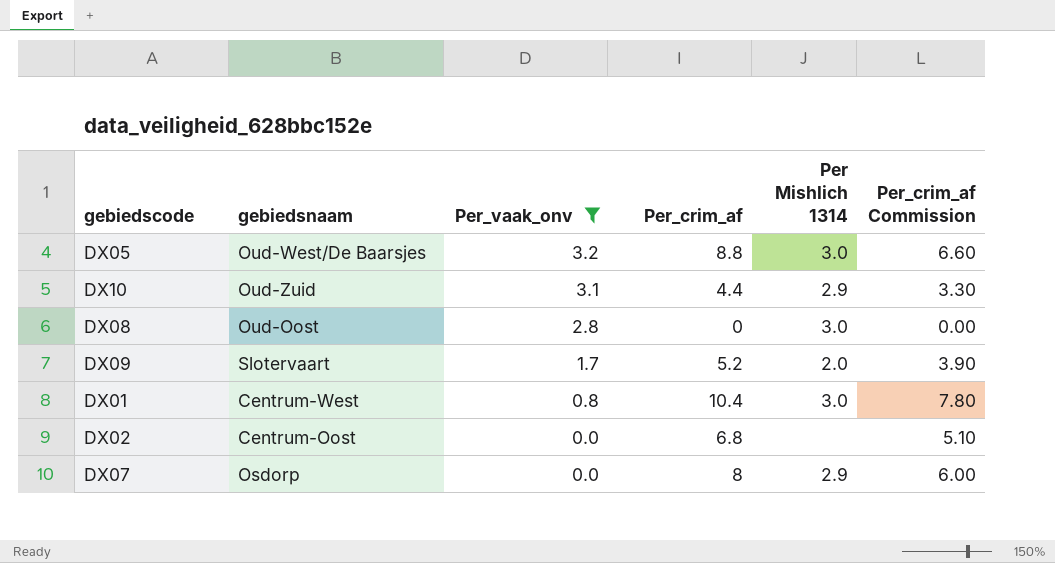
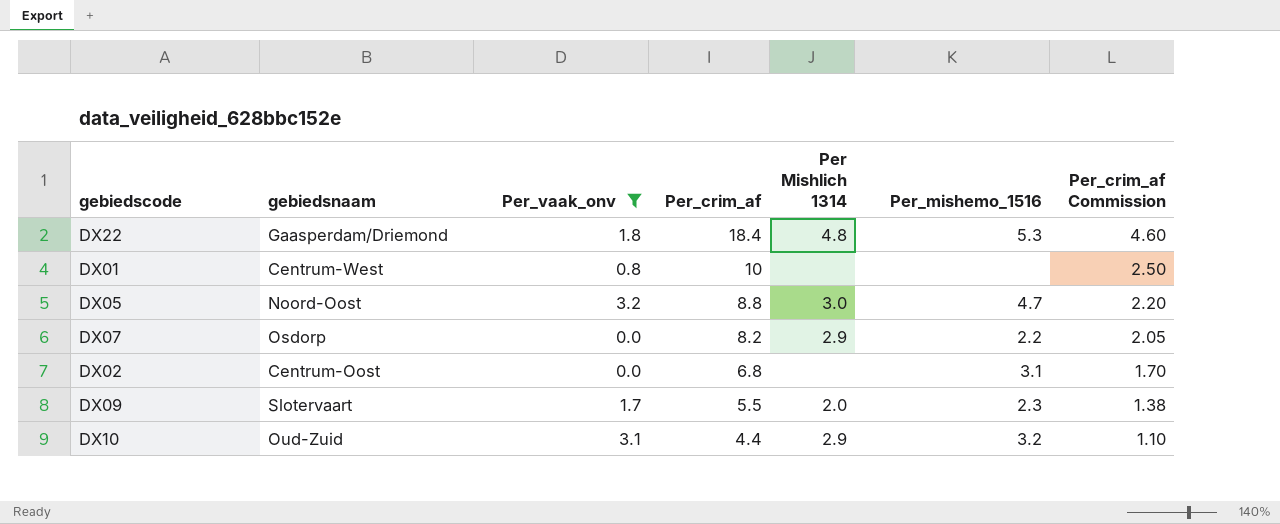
row order: Per_vaak_onv descending -> Per_crim_af descending
column Per_mishemo_1516 | position: none -> 6
column Per_crim_af Commission | formula: [Per_crim_af] * 0.75 -> [Per_crim_af] * 0.25
row DX08: Oud-Oost | 2.8 | 0 | 3.0 | 0.00 -> none
row DX22: none -> Gaasperdam/Driemond | 1.8 | 18.4 | 4.8 | 5.3 | 4.60
DX01 | Per_crim_af: 10.4 -> 10
DX01 | Per Mishlich 1314: 3.0 -> none
DX05 | gebiedsnaam: Oud-West/De Baarsjes -> Noord-Oost
DX07 | Per_crim_af: 8 -> 8.2
DX09 | Per_crim_af: 5.2 -> 5.5

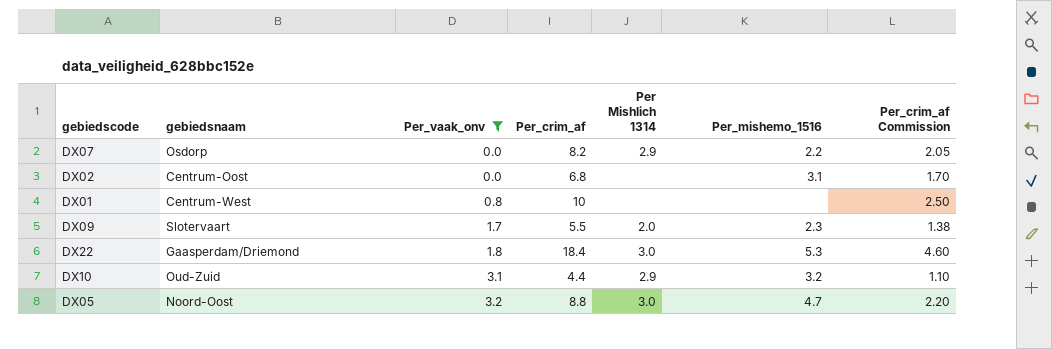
row order: Per_crim_af descending -> Per_vaak_onv ascending
DX22 | Per Mishlich 1314: 4.8 -> 3.0

